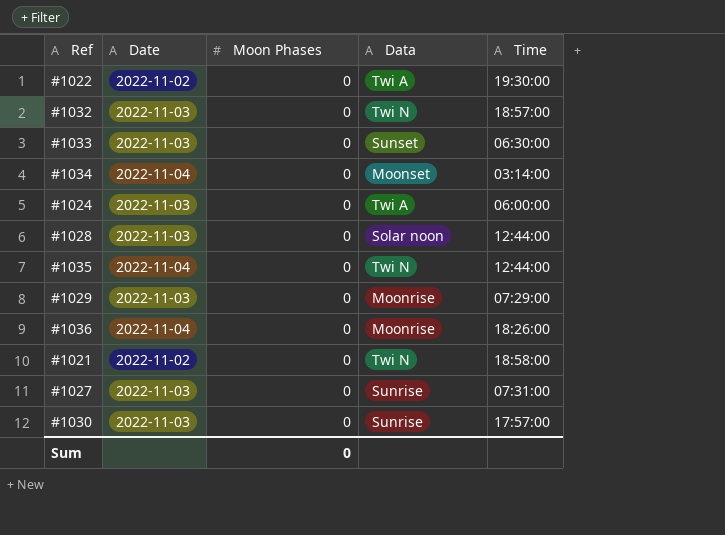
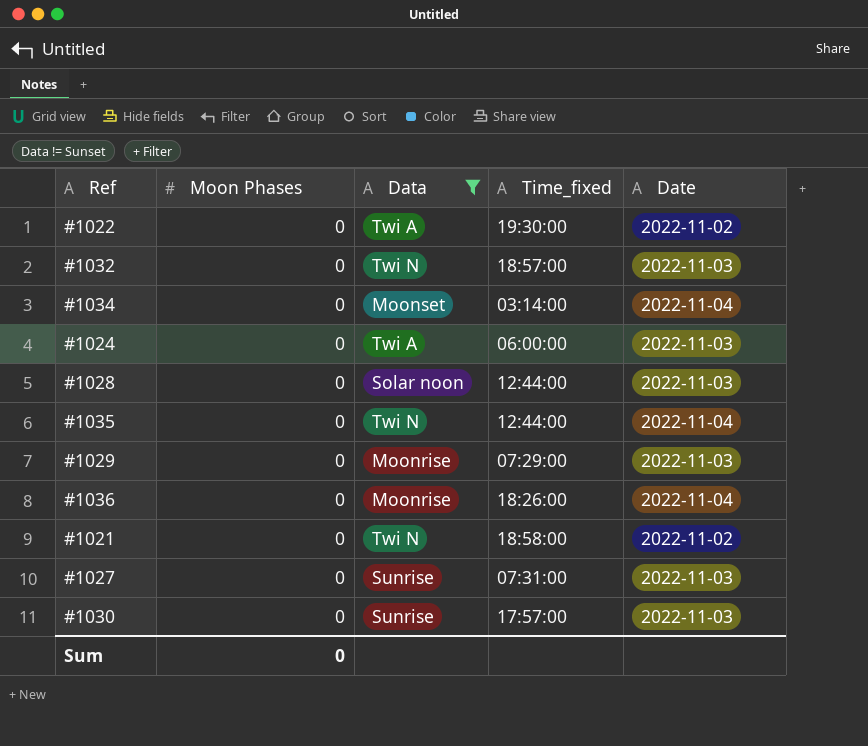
filter: none -> Data != Sunset
column name: Time -> Time_fixed
column Date | position: 2 -> 5

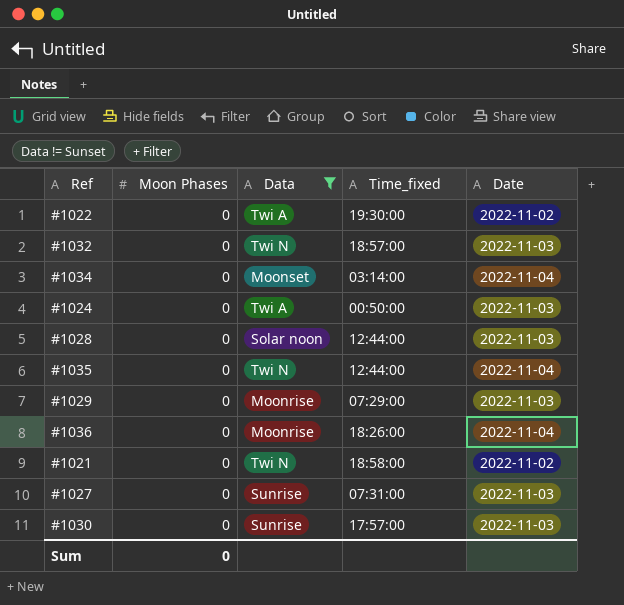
#1024 | Time_fixed: 06:00:00 -> 00:50:00

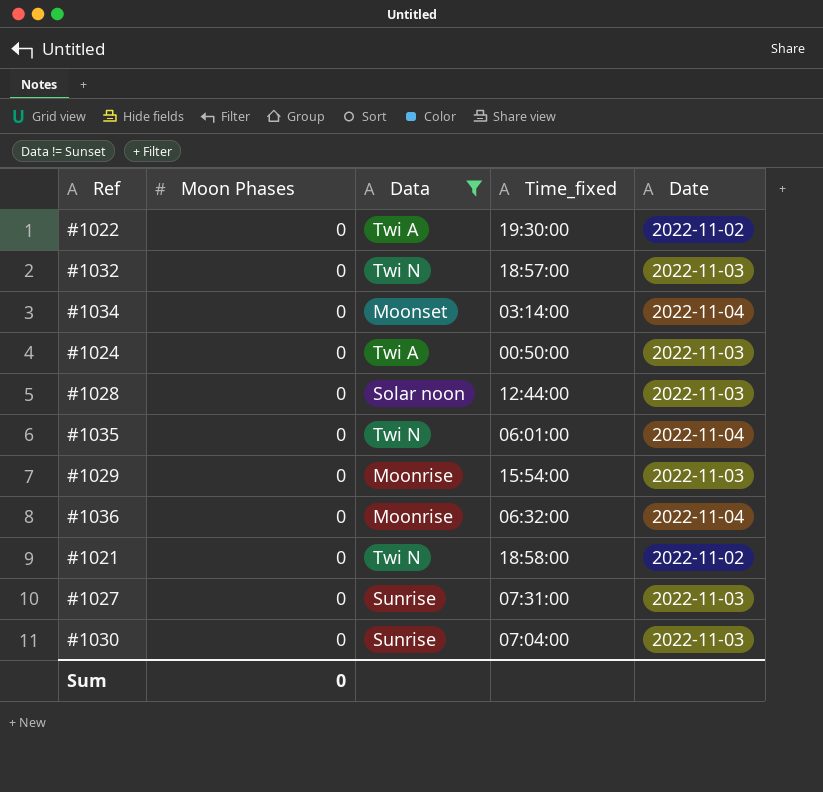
#1035 | Time_fixed: 12:44:00 -> 06:01:00
#1029 | Time_fixed: 07:29:00 -> 15:54:00
#1036 | Time_fixed: 18:26:00 -> 06:32:00
#1030 | Time_fixed: 17:57:00 -> 07:04:00

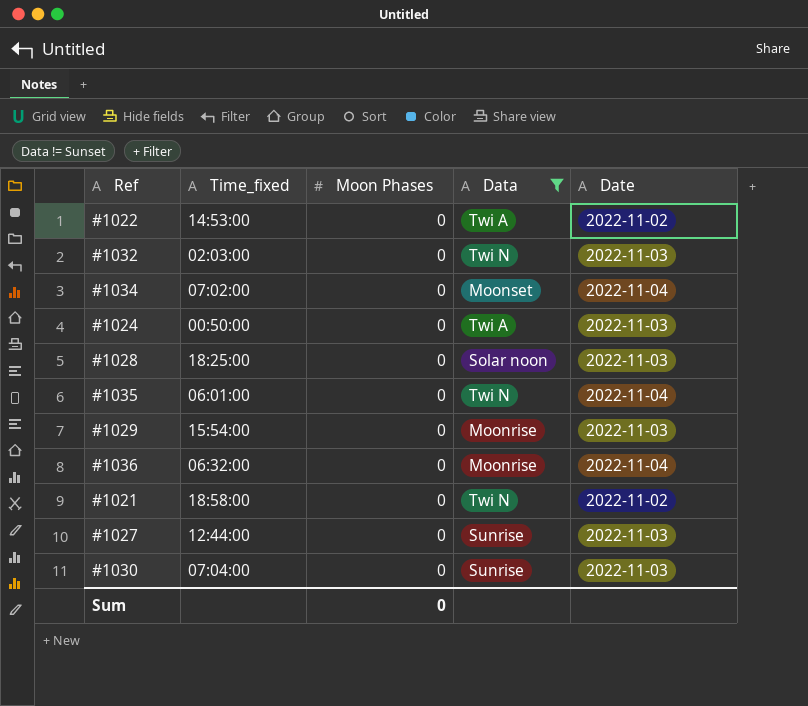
column Time_fixed | position: 4 -> 2
#1022 | Time_fixed: 19:30:00 -> 14:53:00
#1032 | Time_fixed: 18:57:00 -> 02:03:00
#1034 | Time_fixed: 03:14:00 -> 07:02:00
#1028 | Time_fixed: 12:44:00 -> 18:25:00
#1027 | Time_fixed: 07:31:00 -> 12:44:00

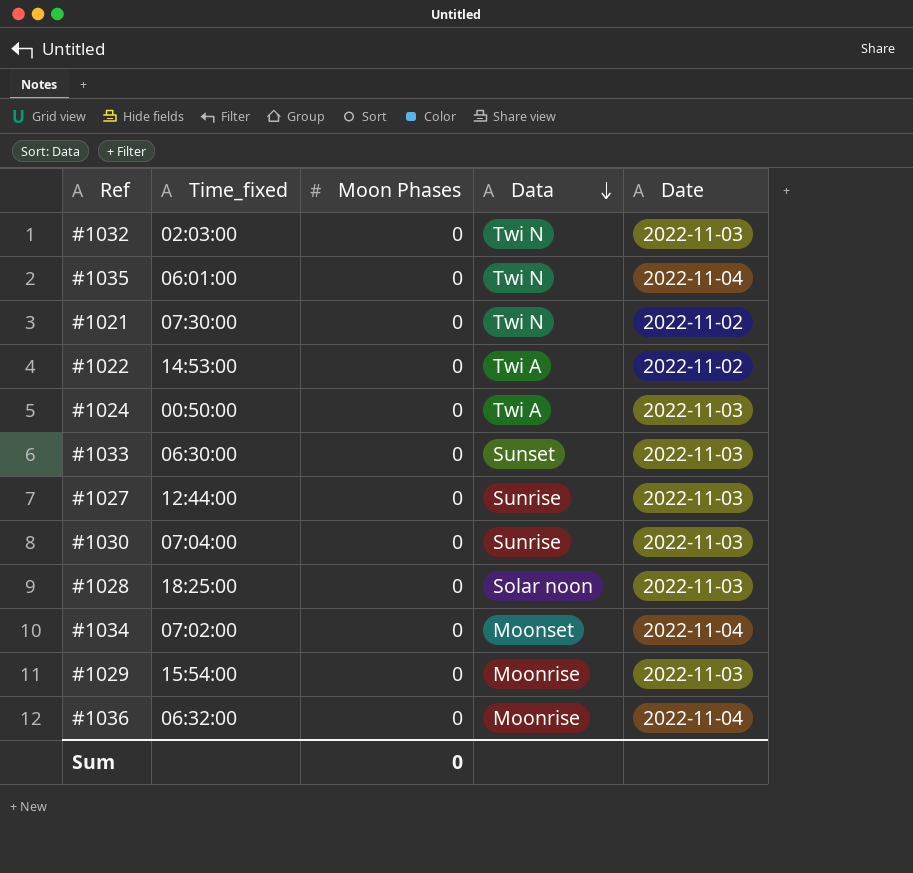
filter: Data != Sunset -> none
row order: none -> Data descending
#1021 | Time_fixed: 18:58:00 -> 07:30:00

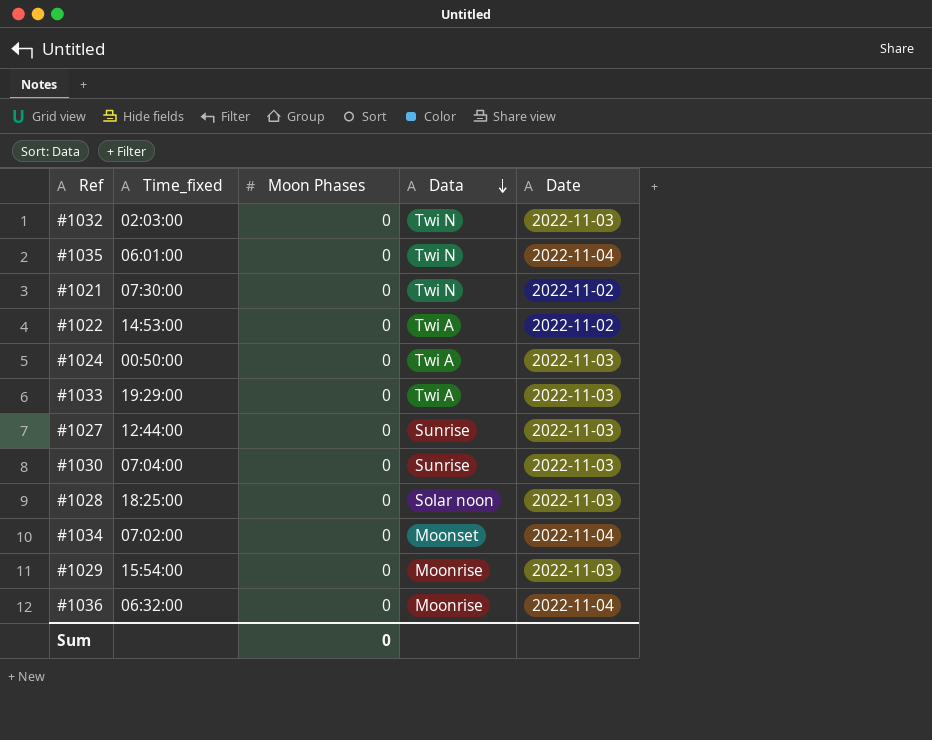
#1033 | Time_fixed: 06:30:00 -> 19:29:00
#1033 | Data: Sunset -> Twi A

